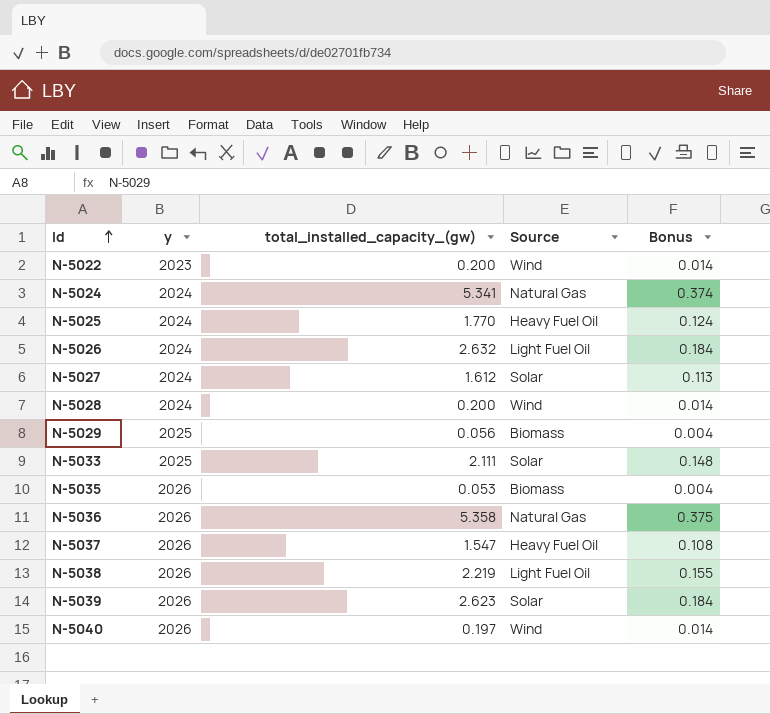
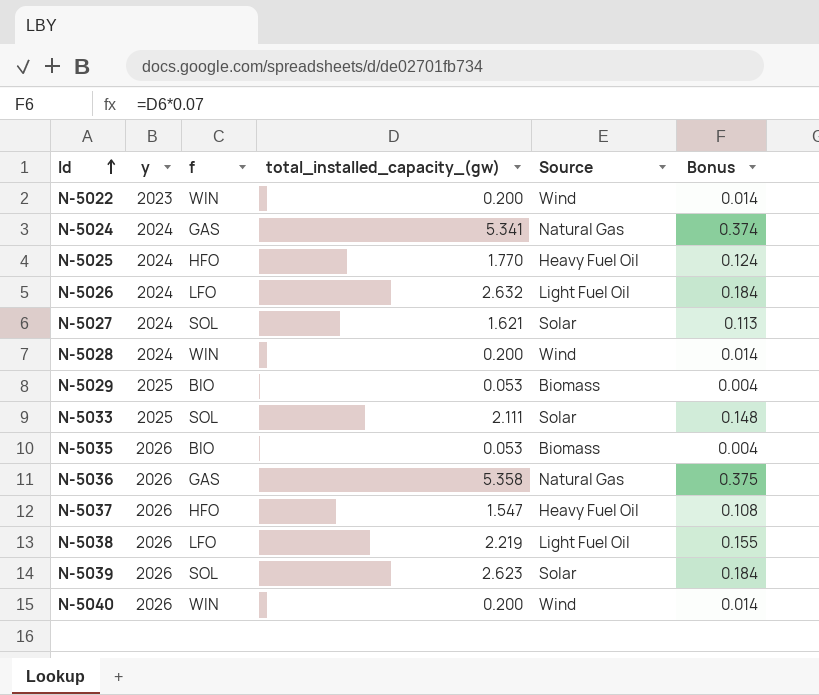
column f | position: none -> 3
N-5027 | total_installed_capacity_(gw): 1.612 -> 1.621
N-5029 | total_installed_capacity_(gw): 0.056 -> 0.053
N-5040 | total_installed_capacity_(gw): 0.197 -> 0.200

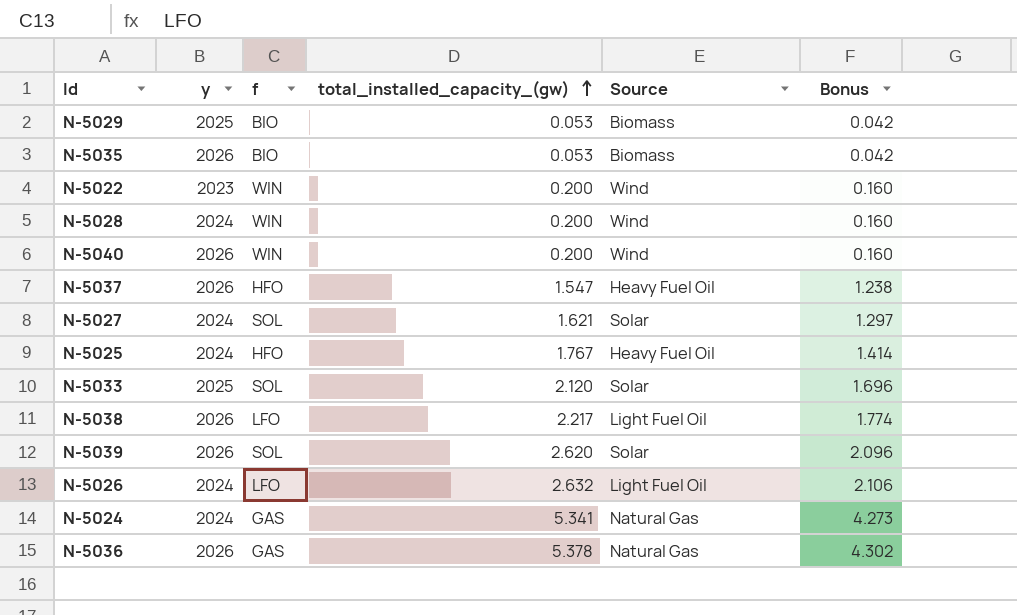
row order: Id ascending -> total_installed_capacity_(gw) ascending
column Bonus | formula: [total_installed_capacity_(gw)] * 0.07 -> [total_installed_capacity_(gw)] * 0.8
N-5025 | total_installed_capacity_(gw): 1.770 -> 1.767
N-5033 | total_installed_capacity_(gw): 2.111 -> 2.120
N-5038 | total_installed_capacity_(gw): 2.219 -> 2.217
N-5039 | total_installed_capacity_(gw): 2.623 -> 2.620
N-5036 | total_installed_capacity_(gw): 5.358 -> 5.378

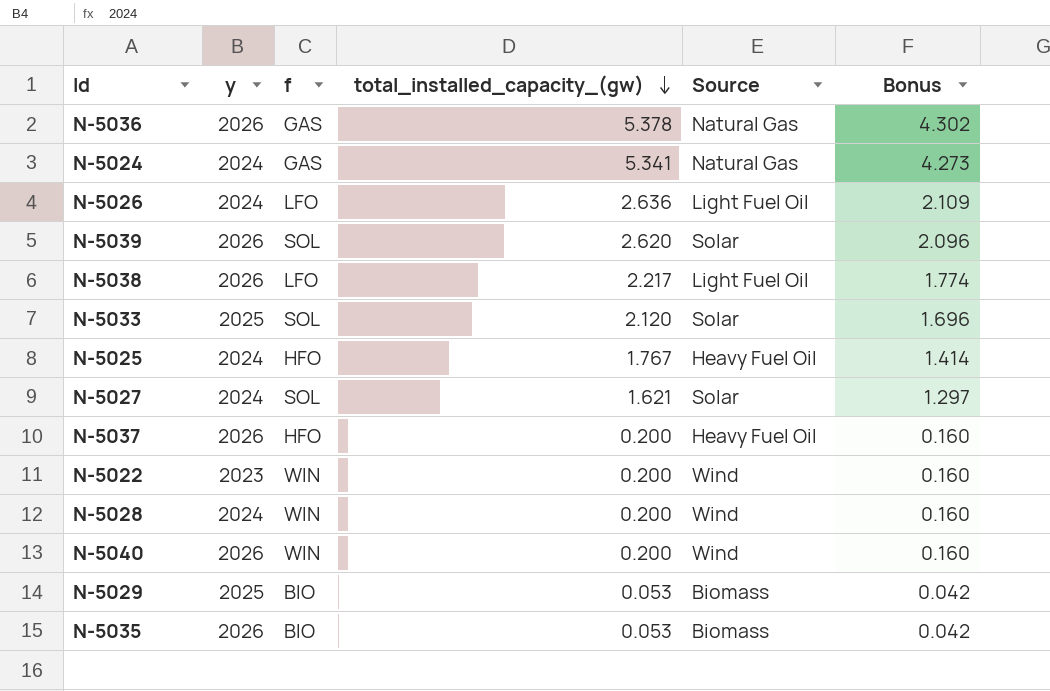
row order: total_installed_capacity_(gw) ascending -> total_installed_capacity_(gw) descending
N-5026 | total_installed_capacity_(gw): 2.632 -> 2.636
N-5026 | Bonus: 2.106 -> 2.109
N-5037 | total_installed_capacity_(gw): 1.547 -> 0.200
N-5037 | Bonus: 1.238 -> 0.160

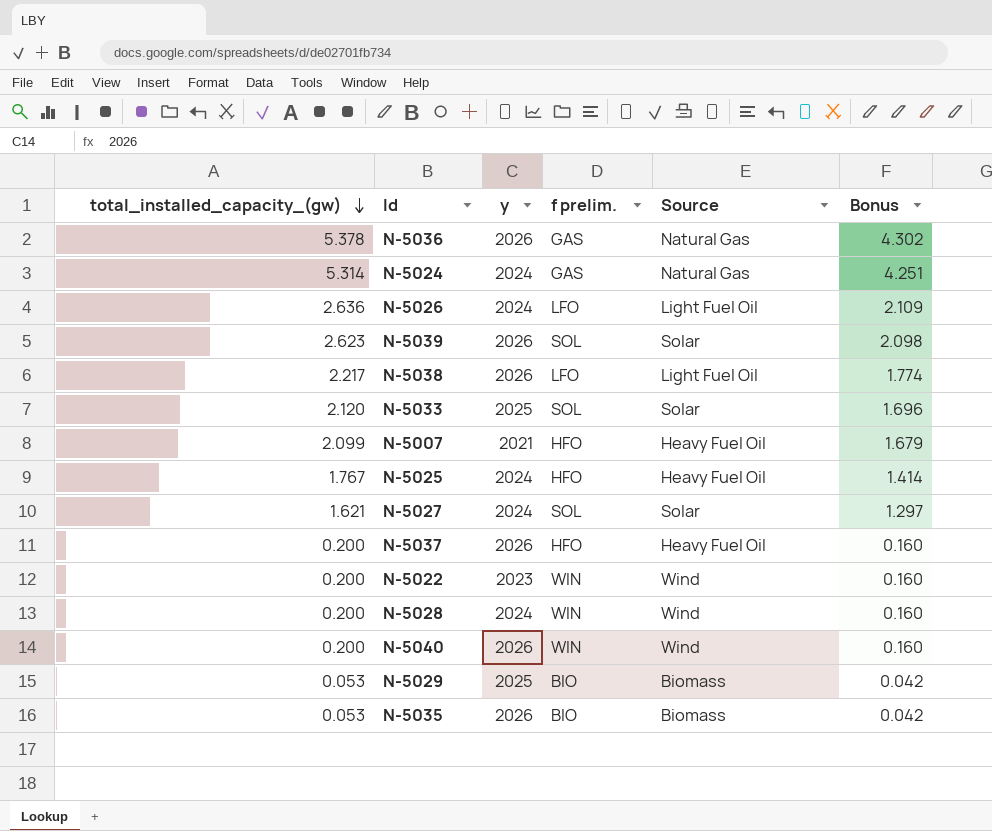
column total_installed_capacity_(gw) | position: 4 -> 1
column name: f -> f prelim.
N-5024 | total_installed_capacity_(gw): 5.341 -> 5.314
N-5024 | Bonus: 4.273 -> 4.251
N-5039 | total_installed_capacity_(gw): 2.620 -> 2.623
N-5039 | Bonus: 2.096 -> 2.098
row N-5007: none -> 2.099 | 2021 | HFO | Heavy Fuel Oil | 1.679

